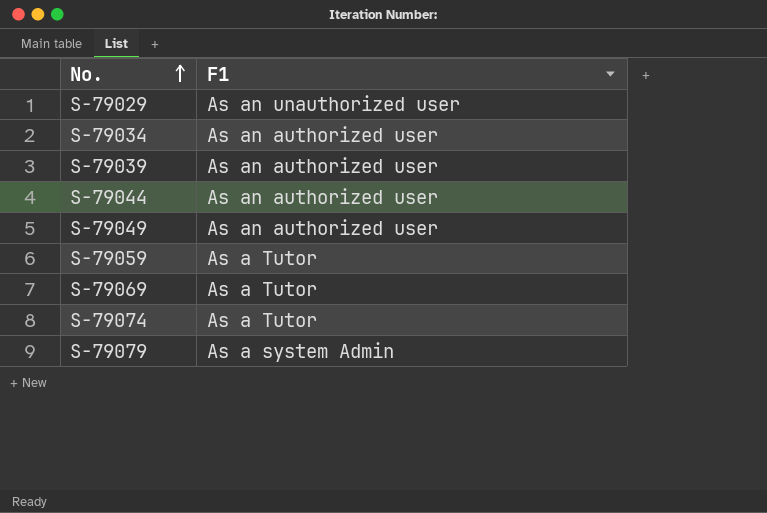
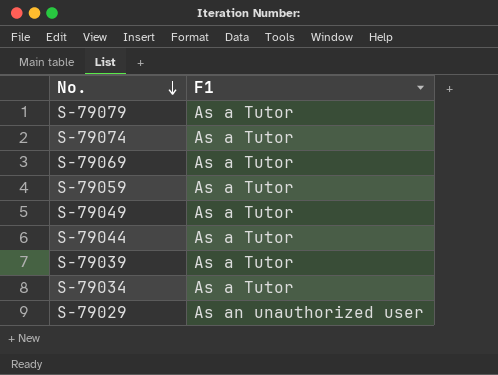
row order: No. ascending -> No. descending
S-79079 | F1: As a system Admin -> As a Tutor
S-79049 | F1: As an authorized user -> As a Tutor
S-79044 | F1: As an authorized user -> As a Tutor
S-79039 | F1: As an authorized user -> As a Tutor
S-79034 | F1: As an authorized user -> As a Tutor

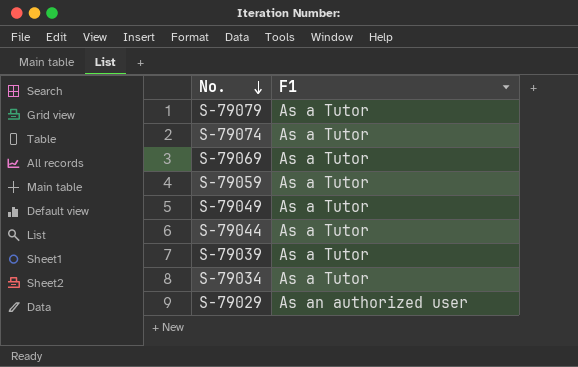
S-79029 | F1: As an unauthorized user -> As an authorized user

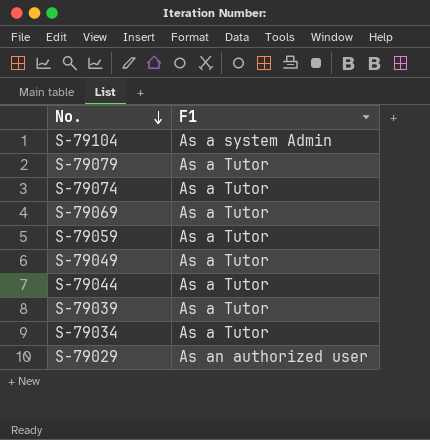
row S-79104: none -> As a system Admin

